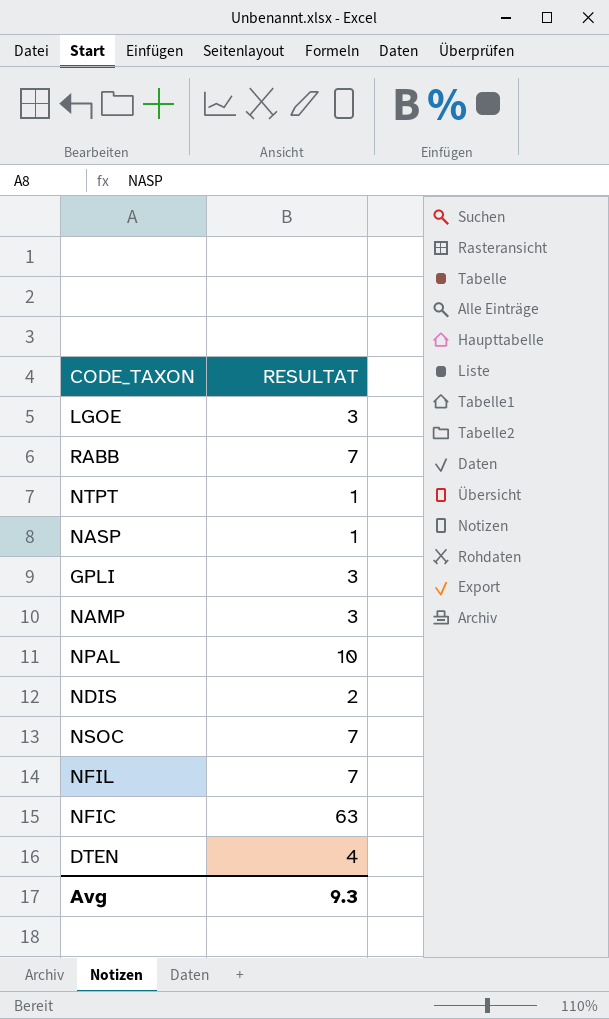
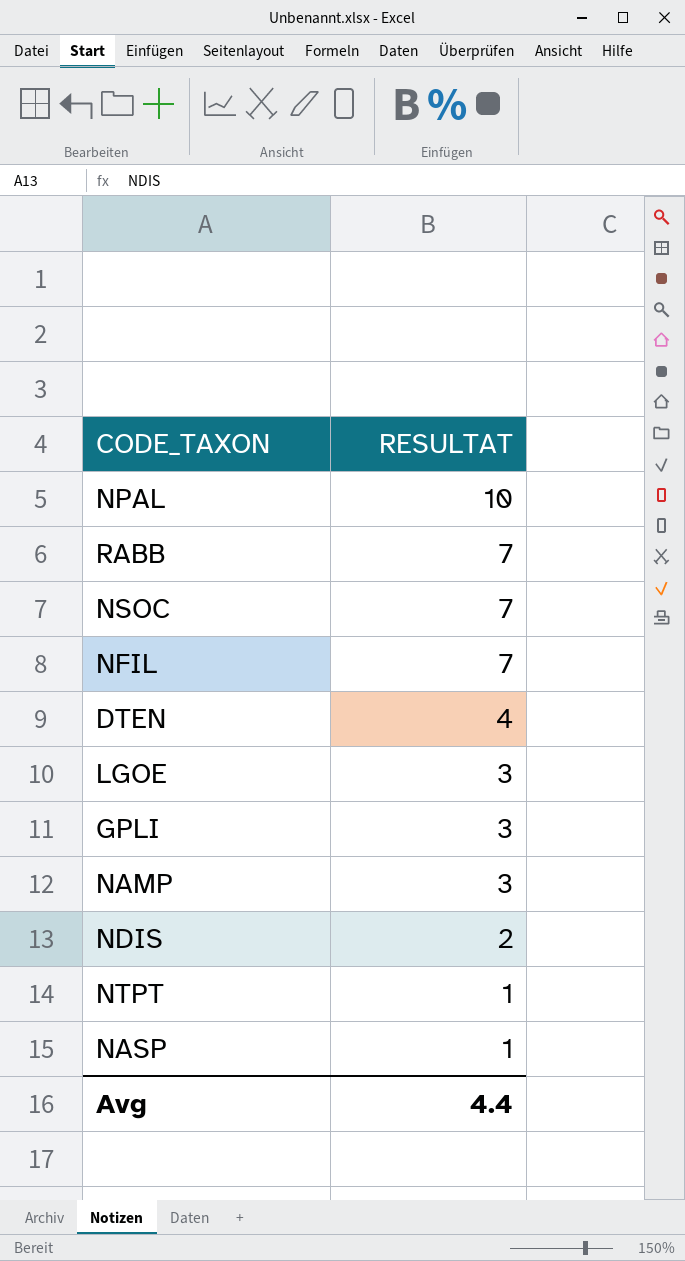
row order: none -> RESULTAT descending
row NFIC: 63 -> none
Avg | RESULTAT: 9.3 -> 4.4

